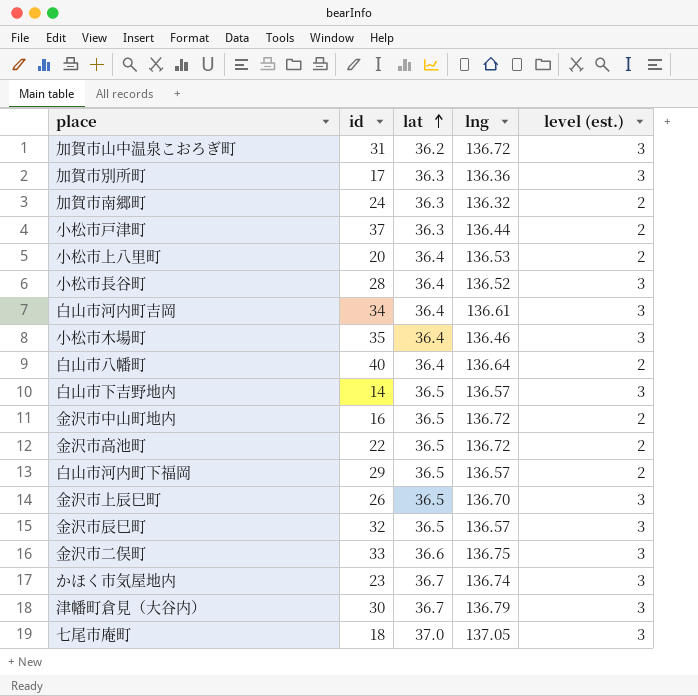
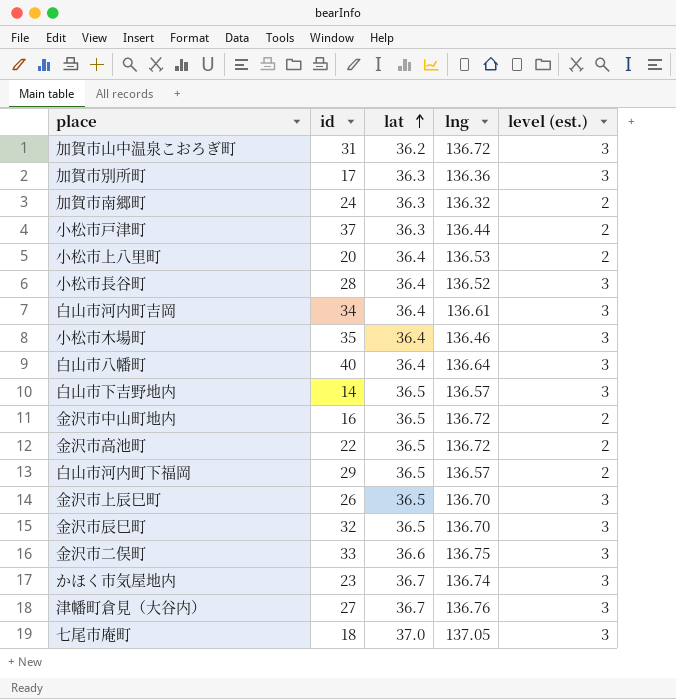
白山市八幡町 | level (est.): 2 -> 3
金沢市辰巳町 | lng: 136.57 -> 136.70
津幡町倉見（大谷内） | id: 30 -> 27
津幡町倉見（大谷内） | lng: 136.79 -> 136.76

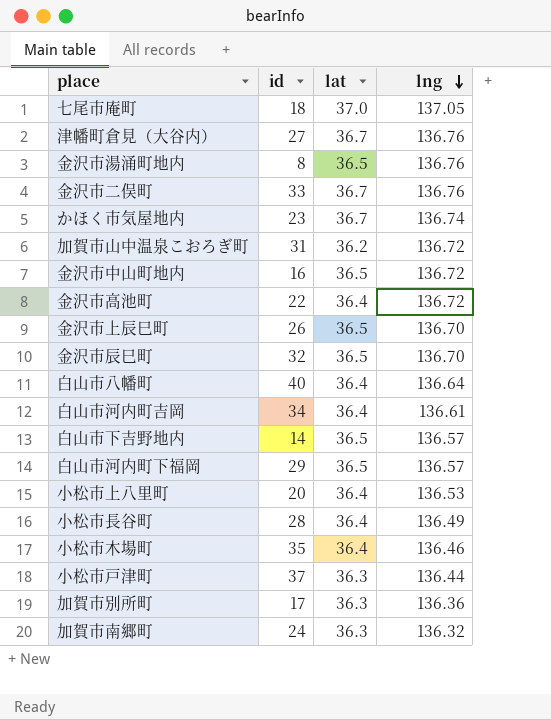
row order: lat ascending -> lng descending
column level (est.) | position: 5 -> none
row 金沢市湯涌町地内: none -> 8 | 36.5 | 136.76
金沢市二俣町 | lat: 36.6 -> 36.7
金沢市二俣町 | lng: 136.75 -> 136.76
金沢市高池町 | lat: 36.5 -> 36.4
小松市長谷町 | lng: 136.52 -> 136.49

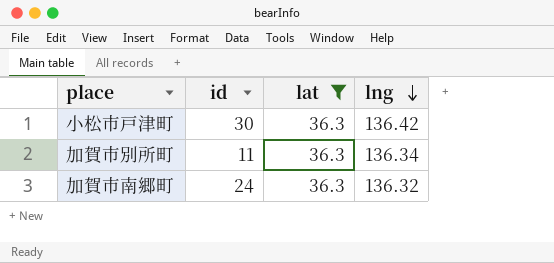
filter: none -> lat = 36.3
小松市戸津町 | id: 37 -> 30
小松市戸津町 | lng: 136.44 -> 136.42
加賀市別所町 | id: 17 -> 11
加賀市別所町 | lng: 136.36 -> 136.34

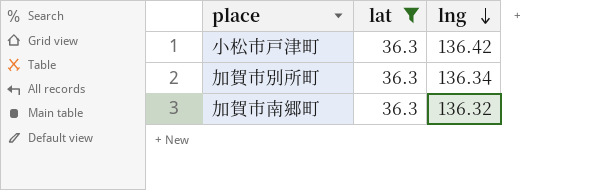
column id | position: 2 -> none

